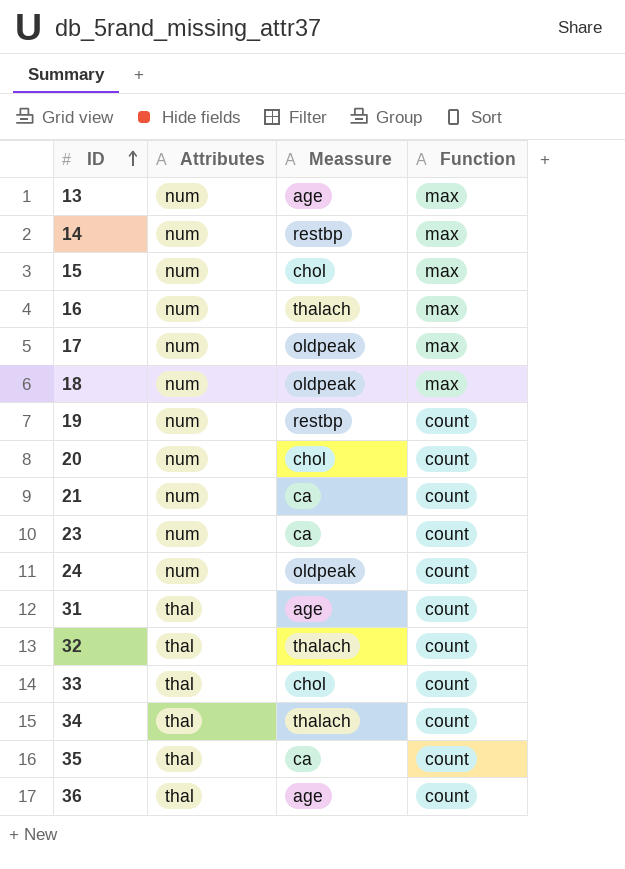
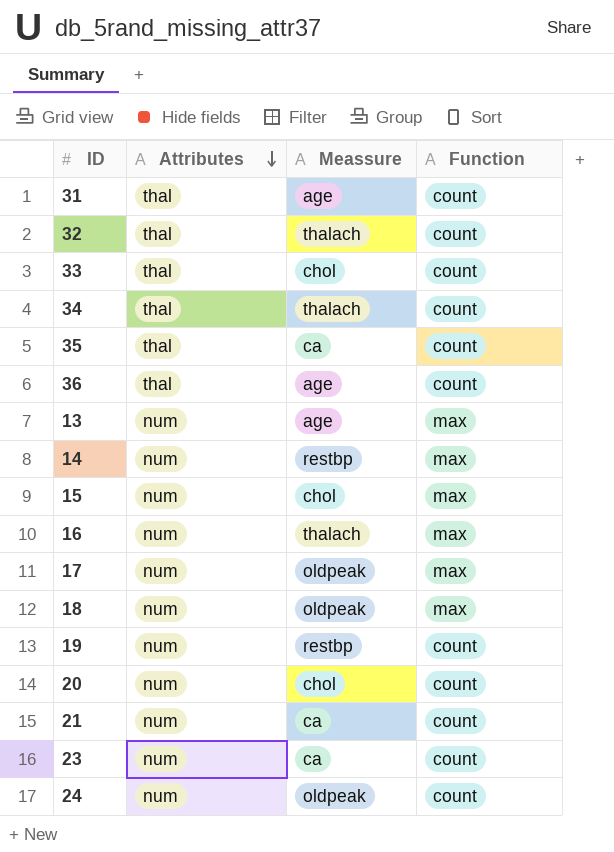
row order: ID ascending -> Attributes descending

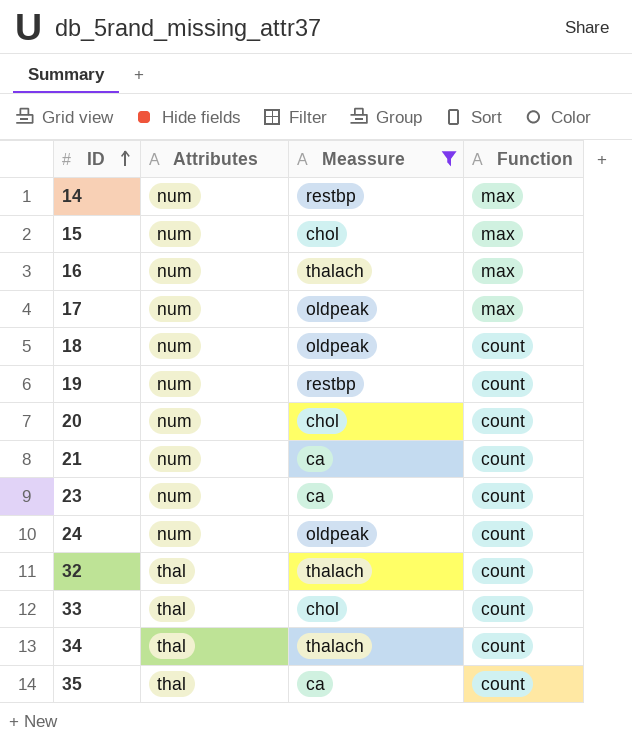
filter: none -> Meassure != age
row order: Attributes descending -> ID ascending
18 | Function: max -> count

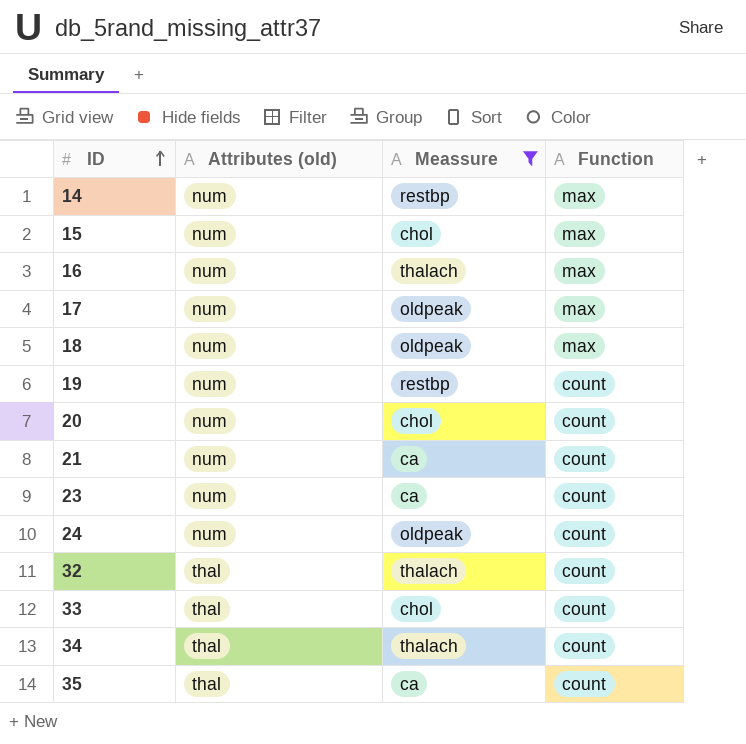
column name: Attributes -> Attributes (old)
18 | Function: count -> max

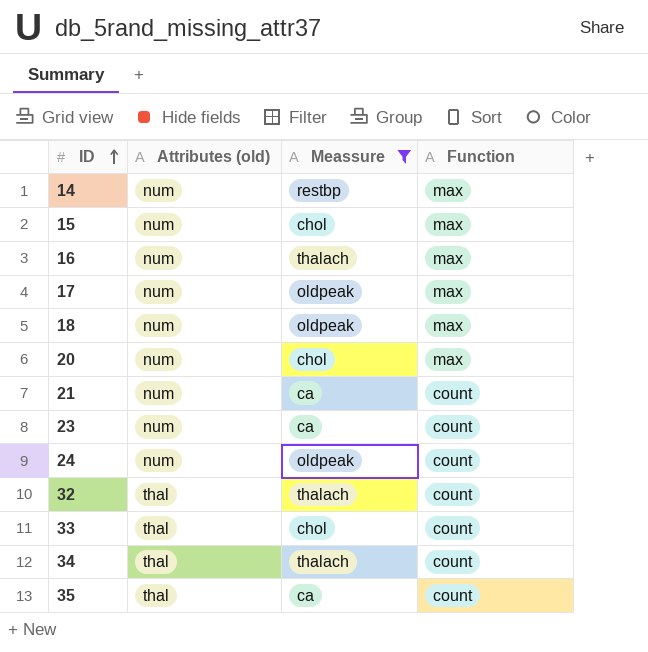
row 19: num | restbp | count -> none
20 | Function: count -> max

